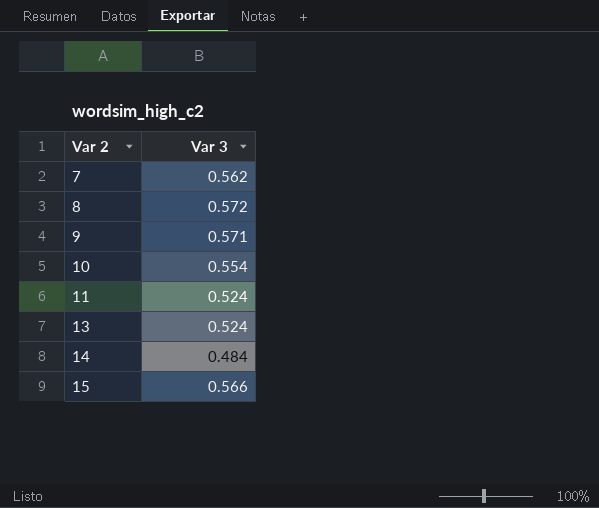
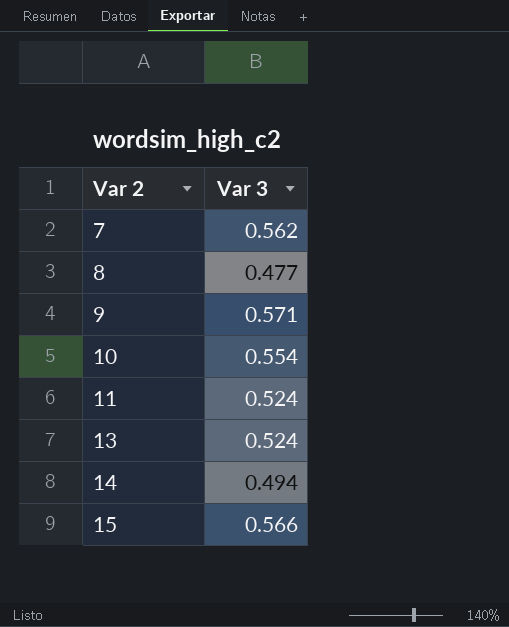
8 | Var 3: 0.572 -> 0.477
14 | Var 3: 0.484 -> 0.494

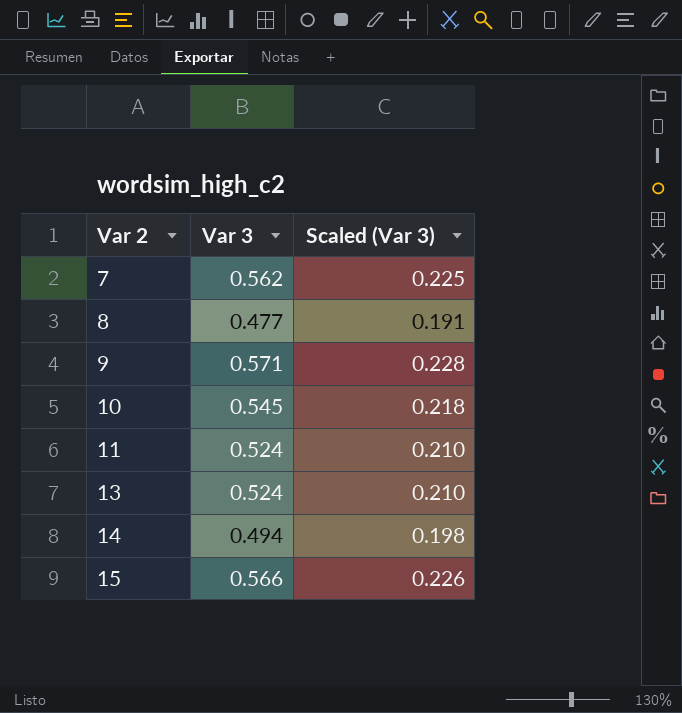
column Scaled (Var 3) | formula: none -> [Var 3] * 0.4
10 | Var 3: 0.554 -> 0.545

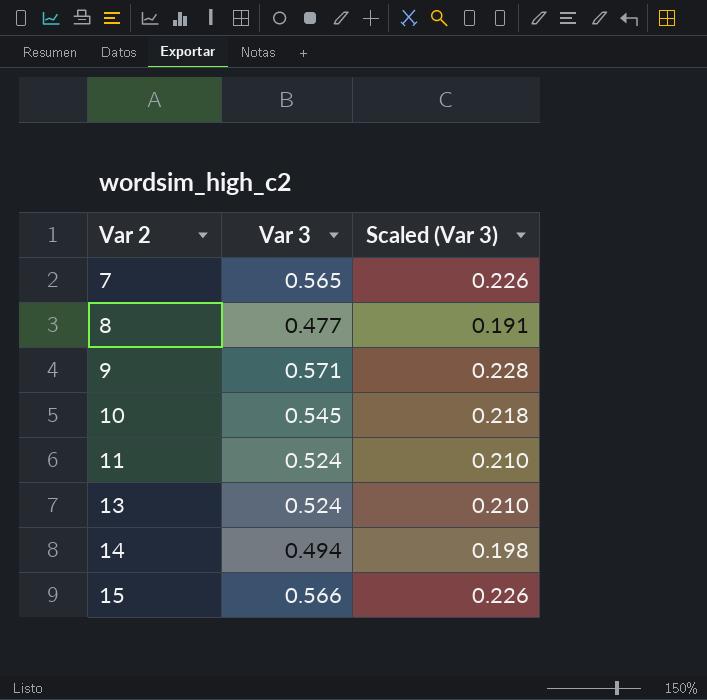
7 | Var 3: 0.562 -> 0.565
7 | Scaled (Var 3): 0.225 -> 0.226

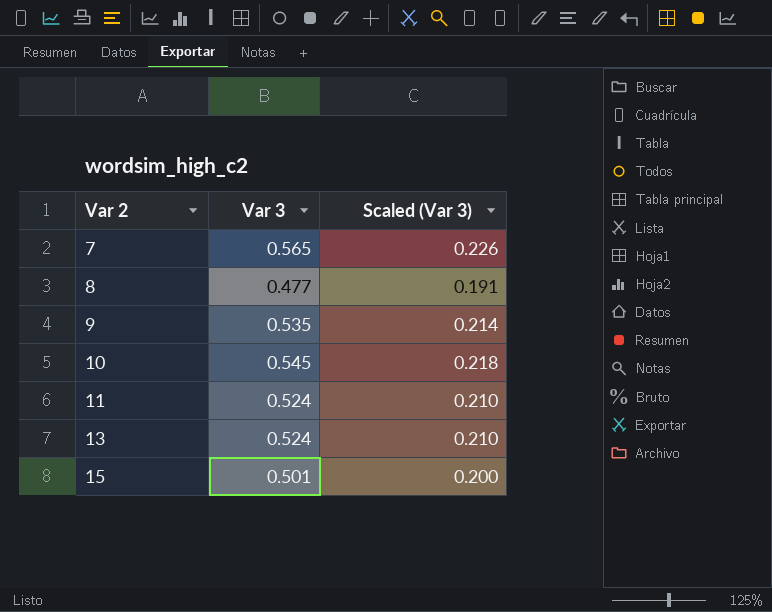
row 14: 0.494 | 0.198 -> none
9 | Var 3: 0.571 -> 0.535
9 | Scaled (Var 3): 0.228 -> 0.214
15 | Var 3: 0.566 -> 0.501
15 | Scaled (Var 3): 0.226 -> 0.200

